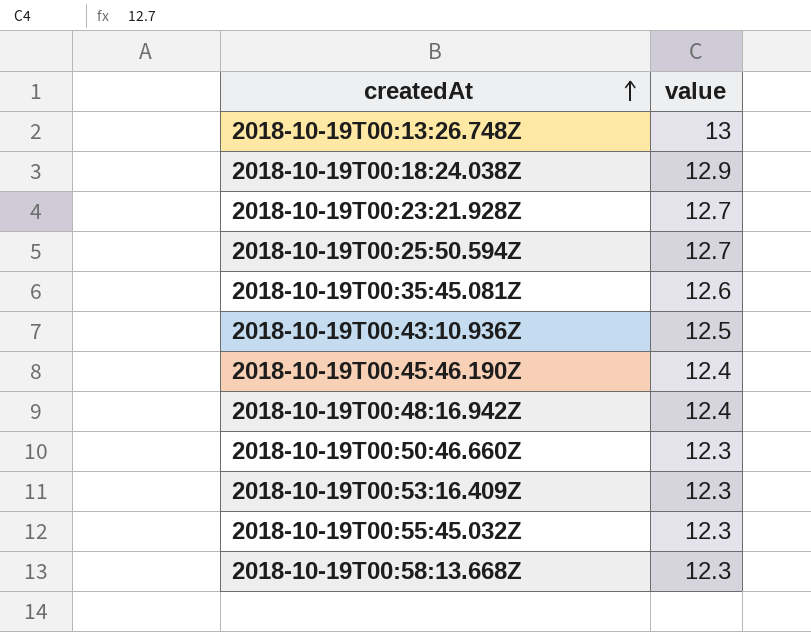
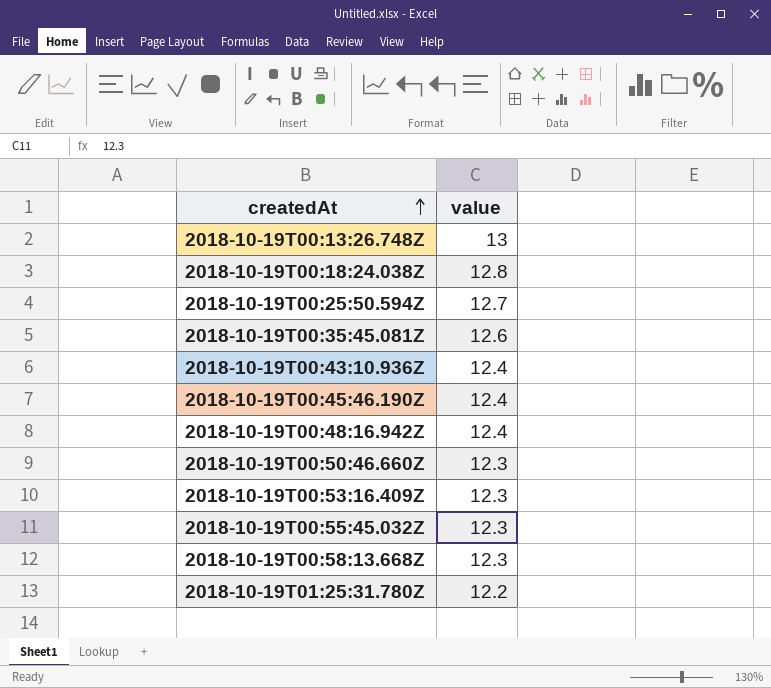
row 2018-10-19T00:23:21.928Z: 12.7 -> none
2018-10-19T00:18:24.038Z | value: 12.9 -> 12.8
2018-10-19T00:43:10.936Z | value: 12.5 -> 12.4
row 2018-10-19T01:25:31.780Z: none -> 12.2

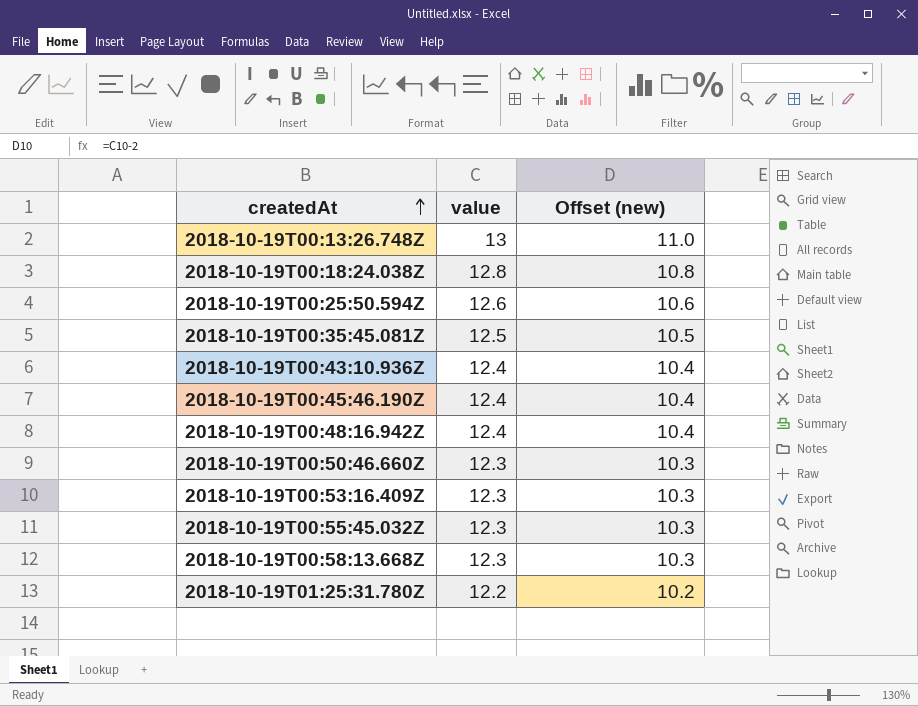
column Offset (new) | formula: none -> [value] - 2
2018-10-19T00:25:50.594Z | value: 12.7 -> 12.6
2018-10-19T00:35:45.081Z | value: 12.6 -> 12.5

